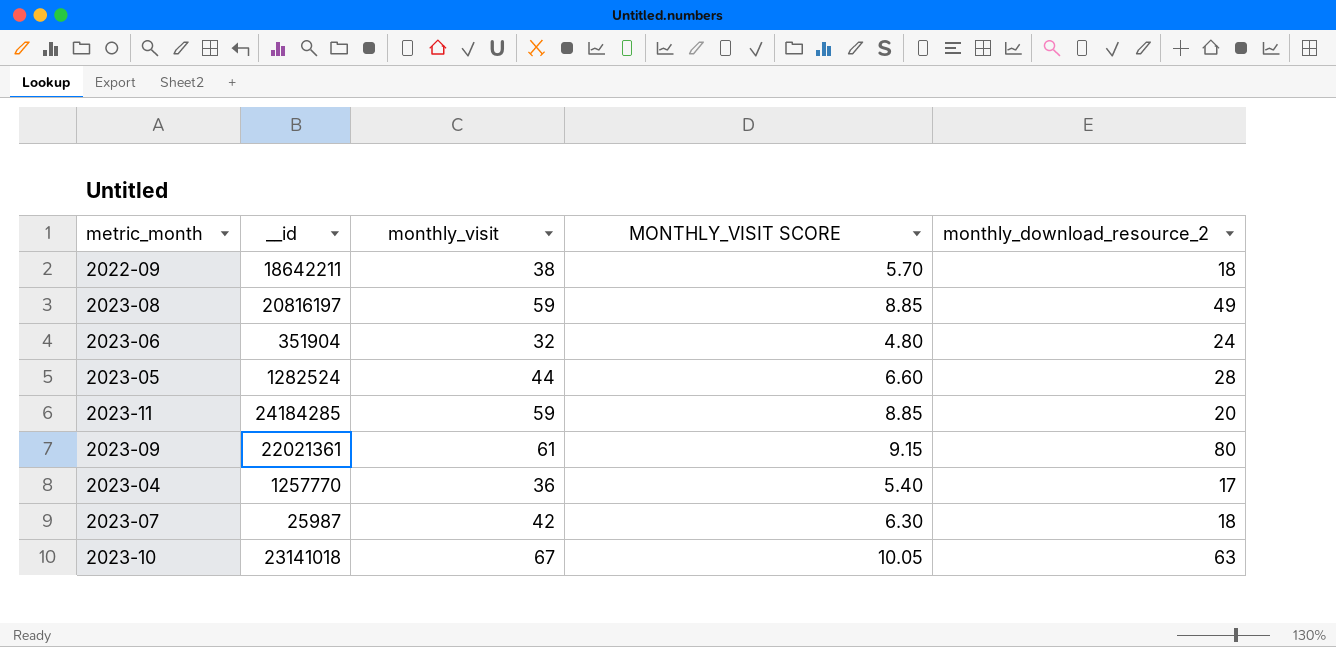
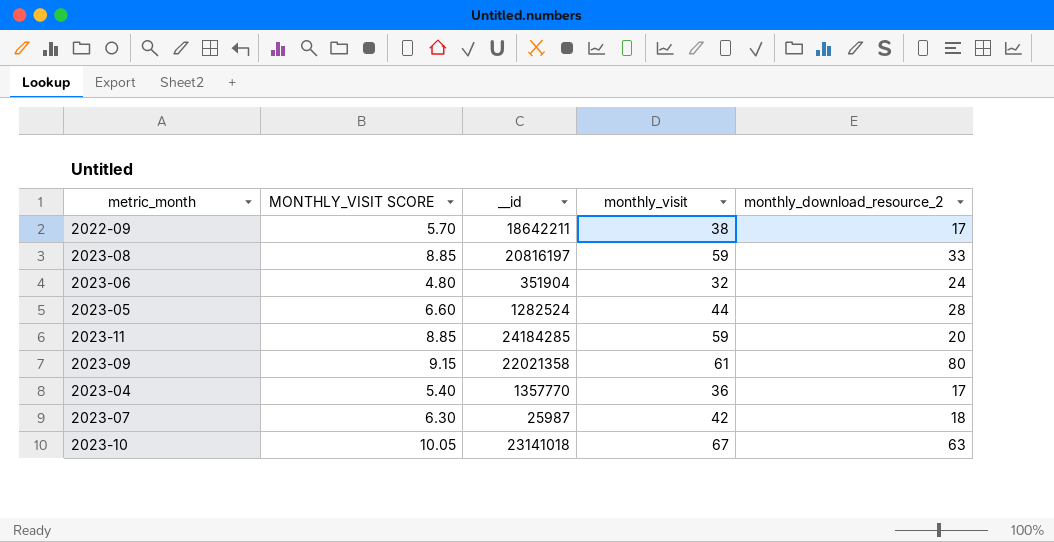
column MONTHLY_VISIT SCORE | position: 4 -> 2
2022-09 | monthly_download_resource_2: 18 -> 17
2023-08 | monthly_download_resource_2: 49 -> 33
2023-09 | __id: 22021361 -> 22021358
2023-04 | __id: 1257770 -> 1357770

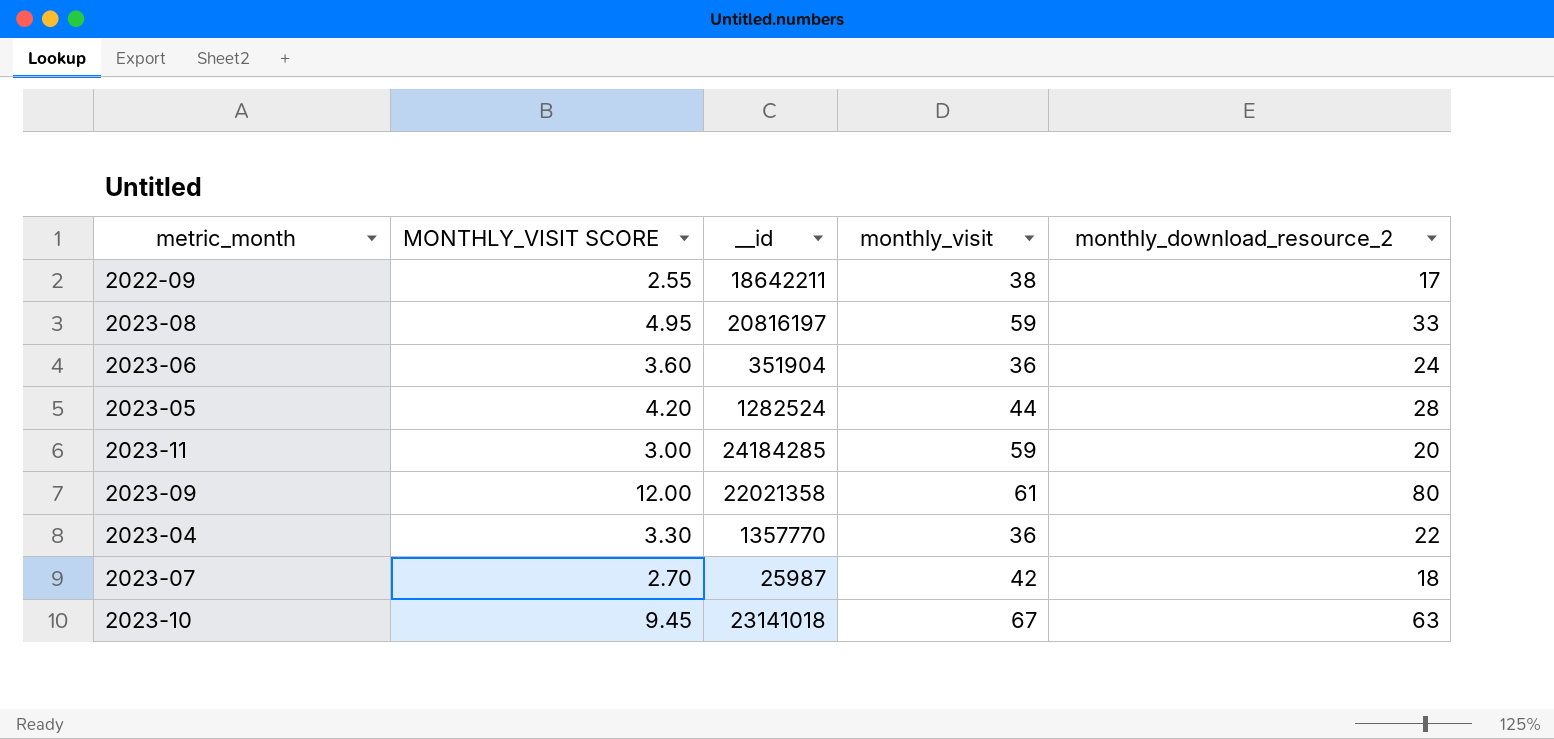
column MONTHLY_VISIT SCORE | formula: [monthly_visit] * 0.15 -> [monthly_download_resource_2] * 0.15
2023-06 | monthly_visit: 32 -> 36
2023-04 | monthly_download_resource_2: 17 -> 22

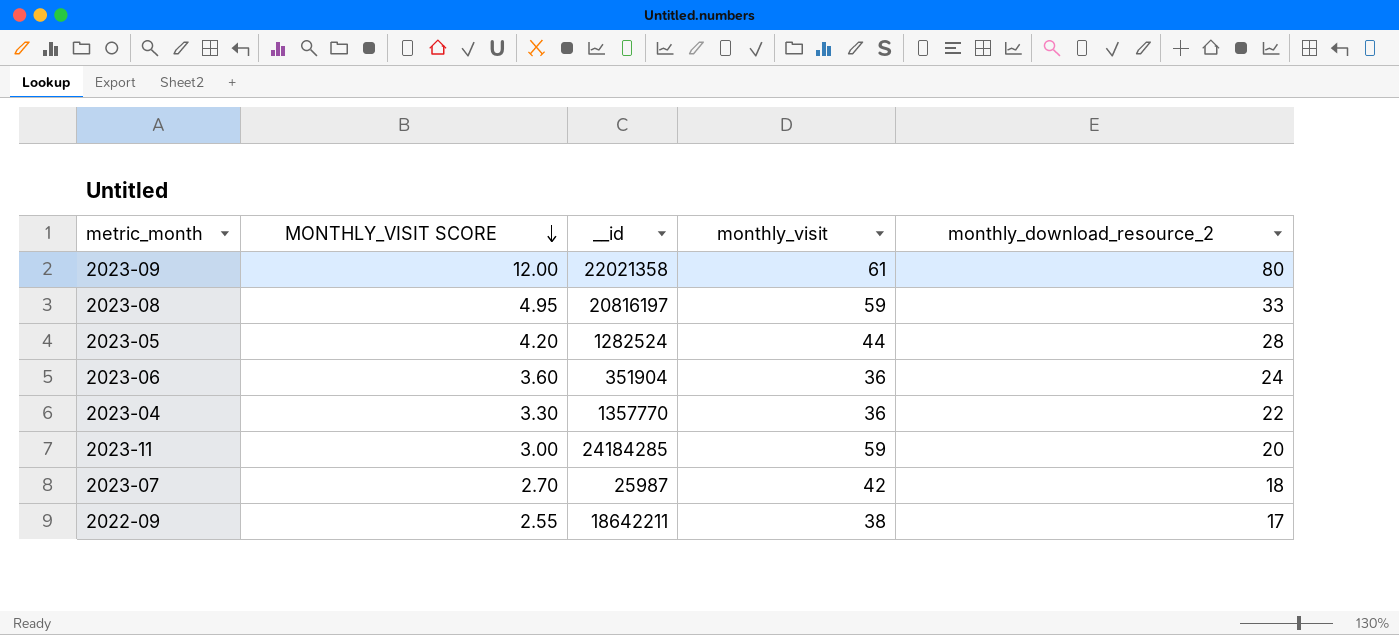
row order: none -> MONTHLY_VISIT SCORE descending
row 2023-10: 9.45 | 23141018 | 67 | 63 -> none

